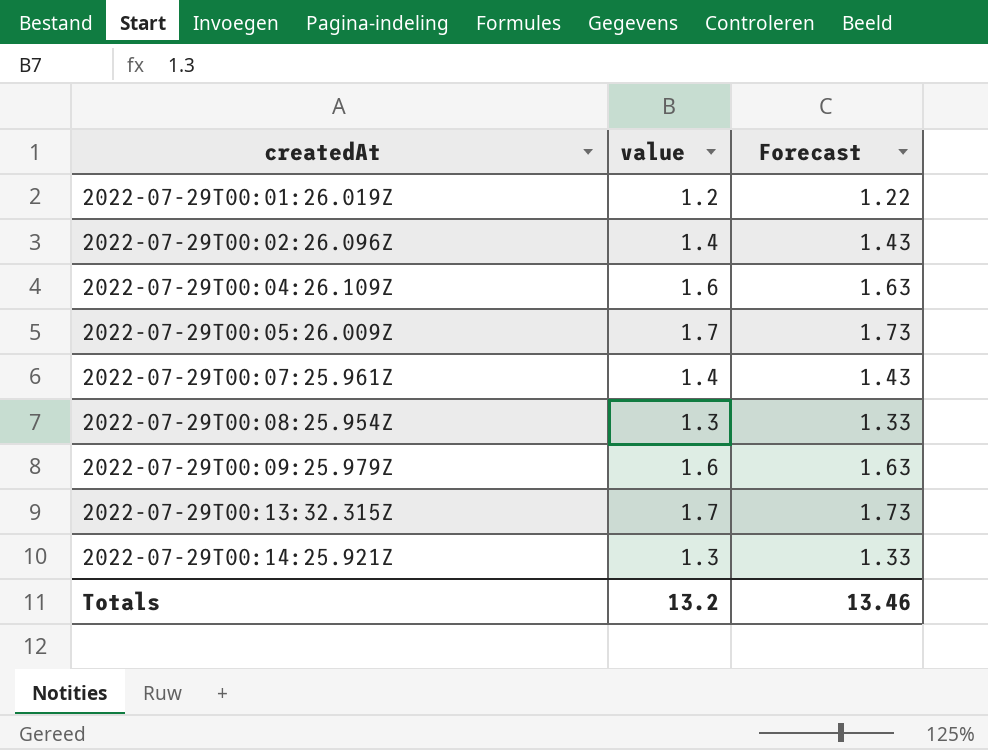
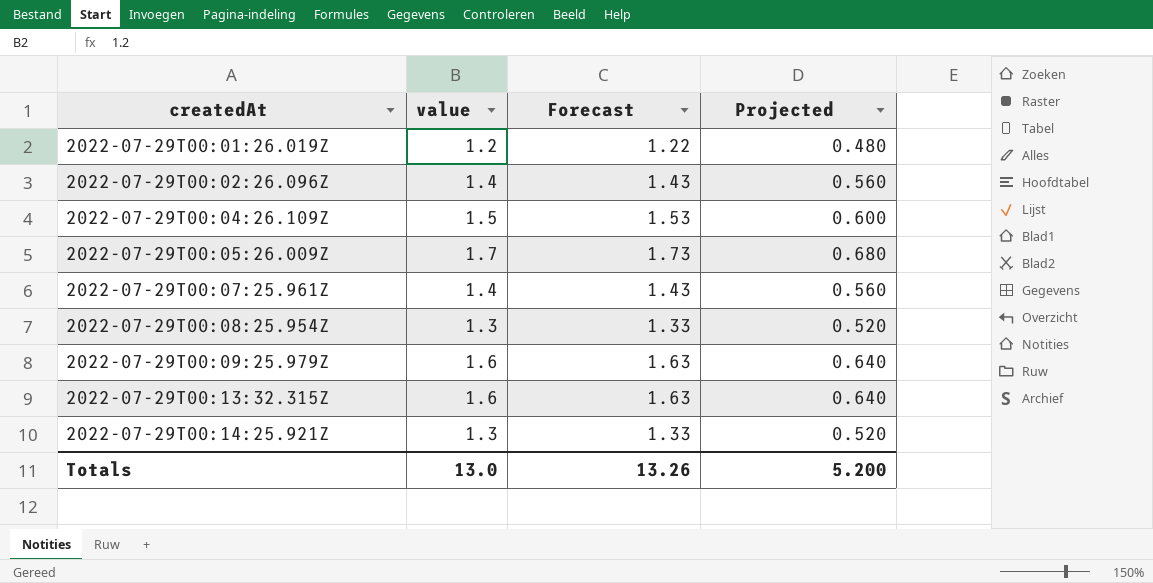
column Projected | formula: none -> [value] * 0.4
2022-07-29T00:04:26.109Z | value: 1.6 -> 1.5
2022-07-29T00:04:26.109Z | Forecast: 1.63 -> 1.53
2022-07-29T00:13:32.315Z | value: 1.7 -> 1.6
2022-07-29T00:13:32.315Z | Forecast: 1.73 -> 1.63
Totals | value: 13.2 -> 13.0
Totals | Forecast: 13.46 -> 13.26

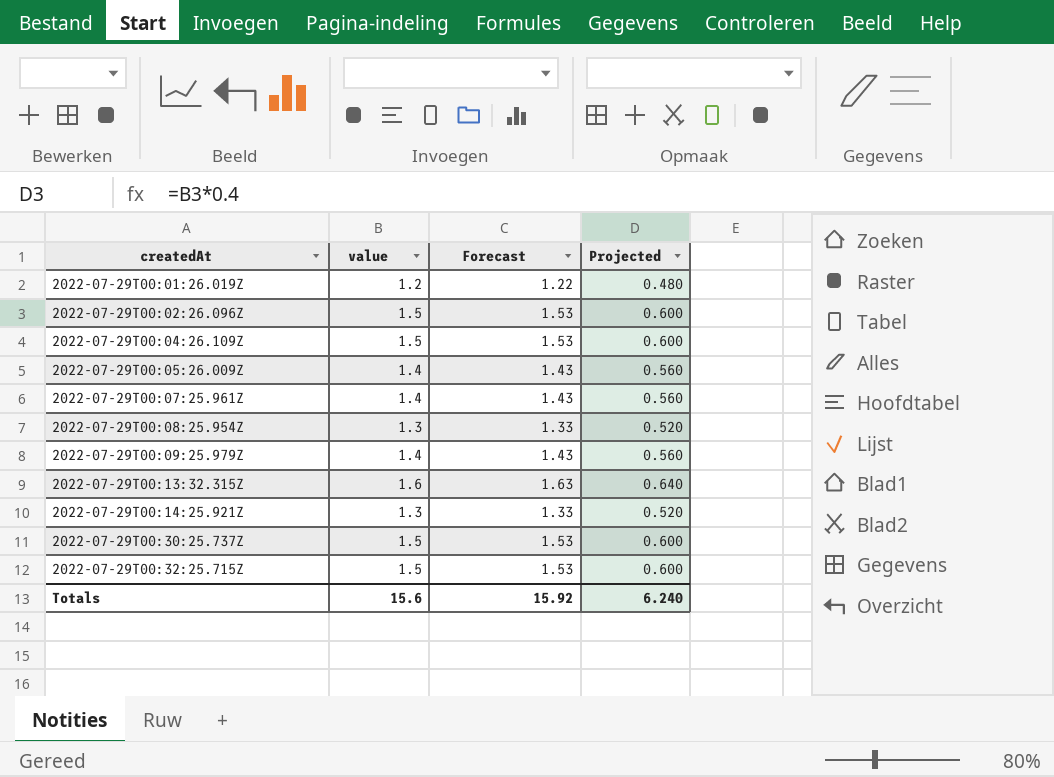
2022-07-29T00:02:26.096Z | value: 1.4 -> 1.5
2022-07-29T00:02:26.096Z | Forecast: 1.43 -> 1.53
2022-07-29T00:02:26.096Z | Projected: 0.560 -> 0.600
2022-07-29T00:05:26.009Z | value: 1.7 -> 1.4
2022-07-29T00:05:26.009Z | Forecast: 1.73 -> 1.43
2022-07-29T00:05:26.009Z | Projected: 0.680 -> 0.560
2022-07-29T00:09:25.979Z | value: 1.6 -> 1.4
2022-07-29T00:09:25.979Z | Forecast: 1.63 -> 1.43
2022-07-29T00:09:25.979Z | Projected: 0.640 -> 0.560
row 2022-07-29T00:30:25.737Z: none -> 1.5 | 1.53 | 0.600
row 2022-07-29T00:32:25.715Z: none -> 1.5 | 1.53 | 0.600
Totals | value: 13.0 -> 15.6
Totals | Forecast: 13.26 -> 15.92
Totals | Projected: 5.200 -> 6.240

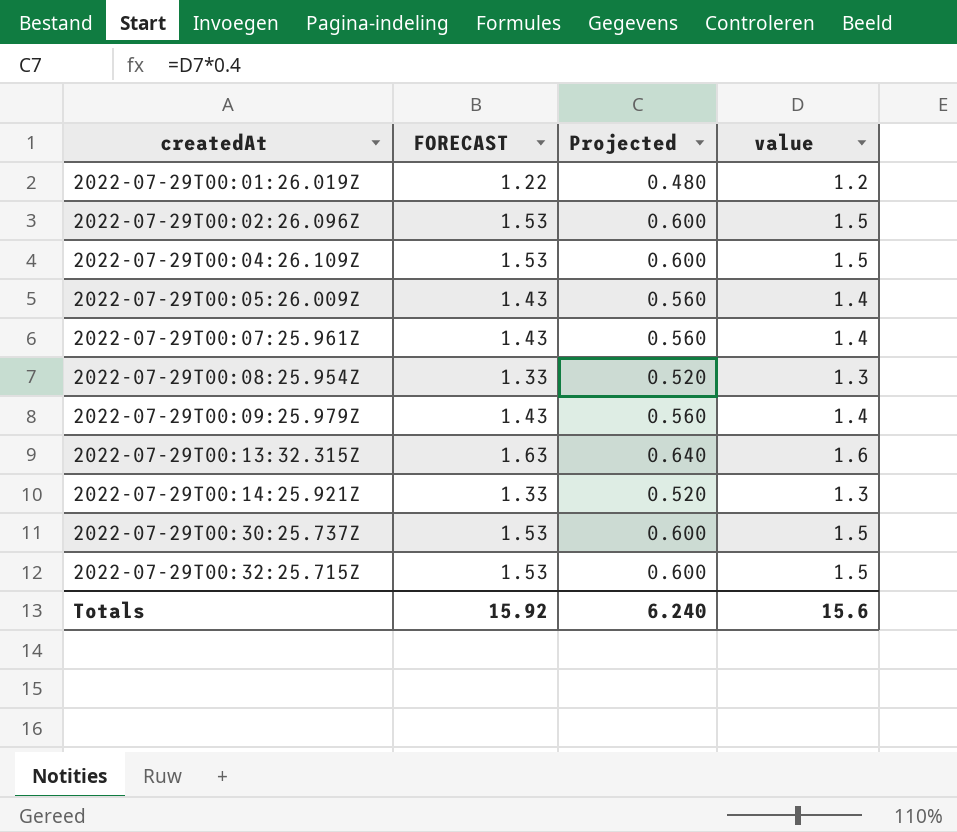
column name: Forecast -> FORECAST
column value | position: 2 -> 4

